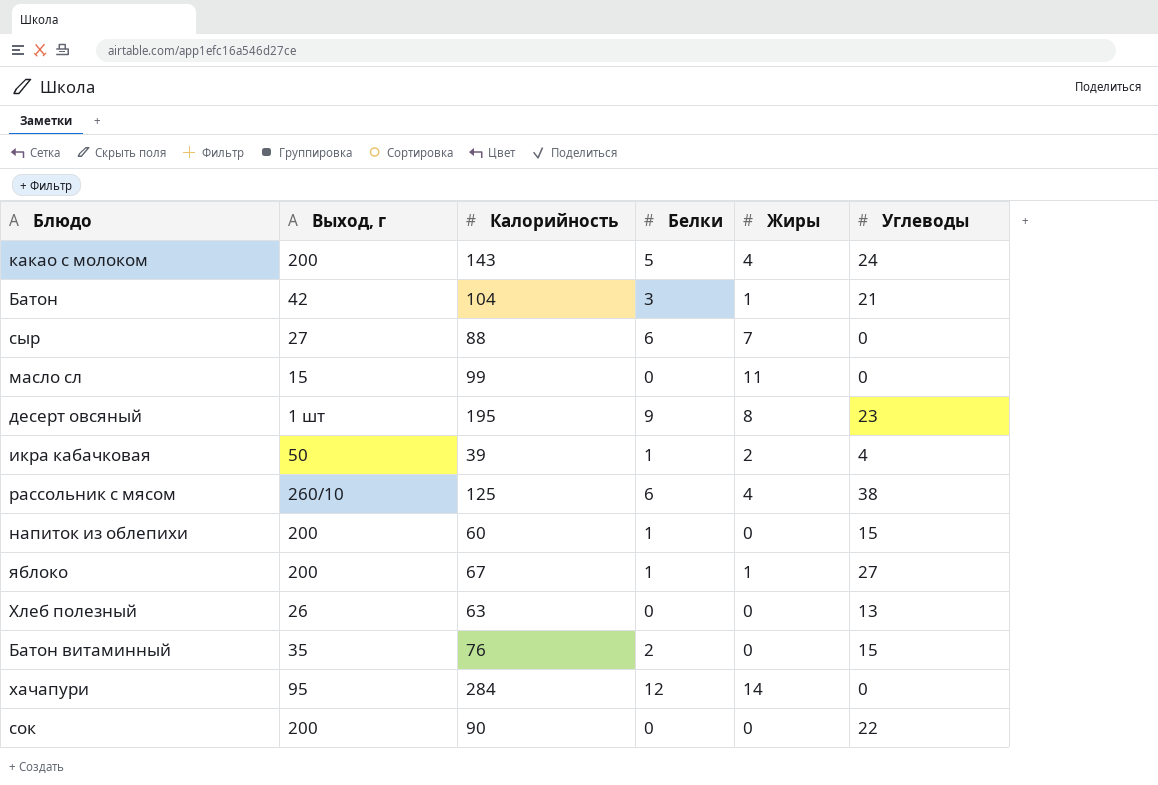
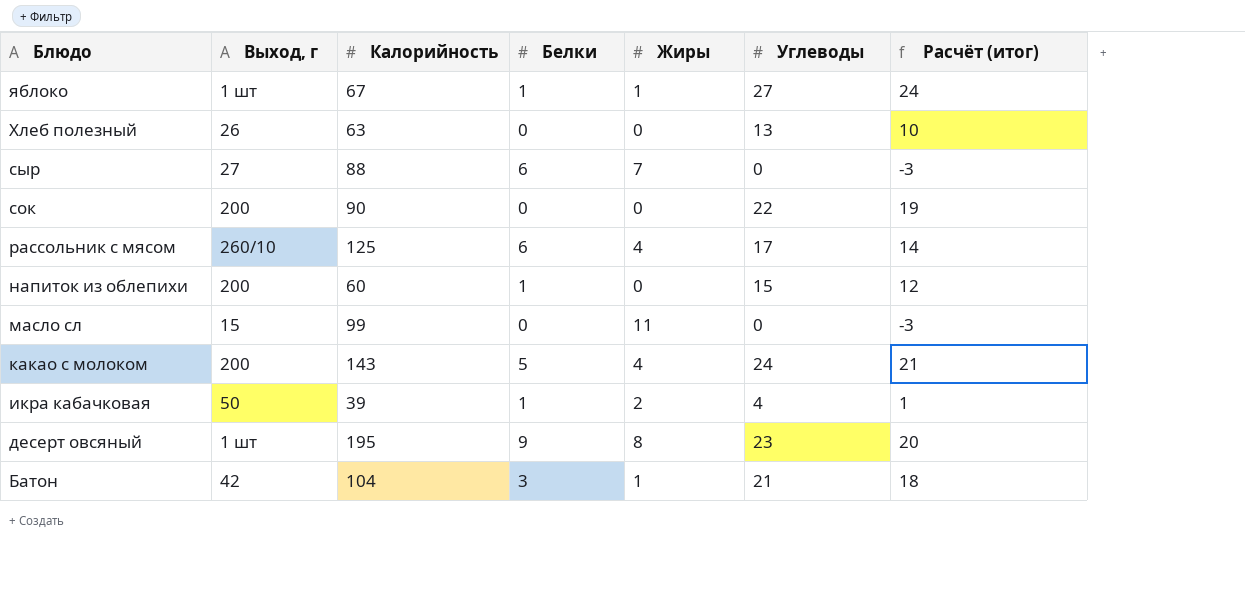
row order: none -> Блюдо descending
column Расчёт (итог) | formula: none -> [Углеводы] - 3
row Батон витаминный: 35 | 76 | 2 | 0 | 15 -> none
row хачапури: 95 | 284 | 12 | 14 | 0 -> none
яблоко | Выход, г: 200 -> 1 шт
рассольник с мясом | Углеводы: 38 -> 17

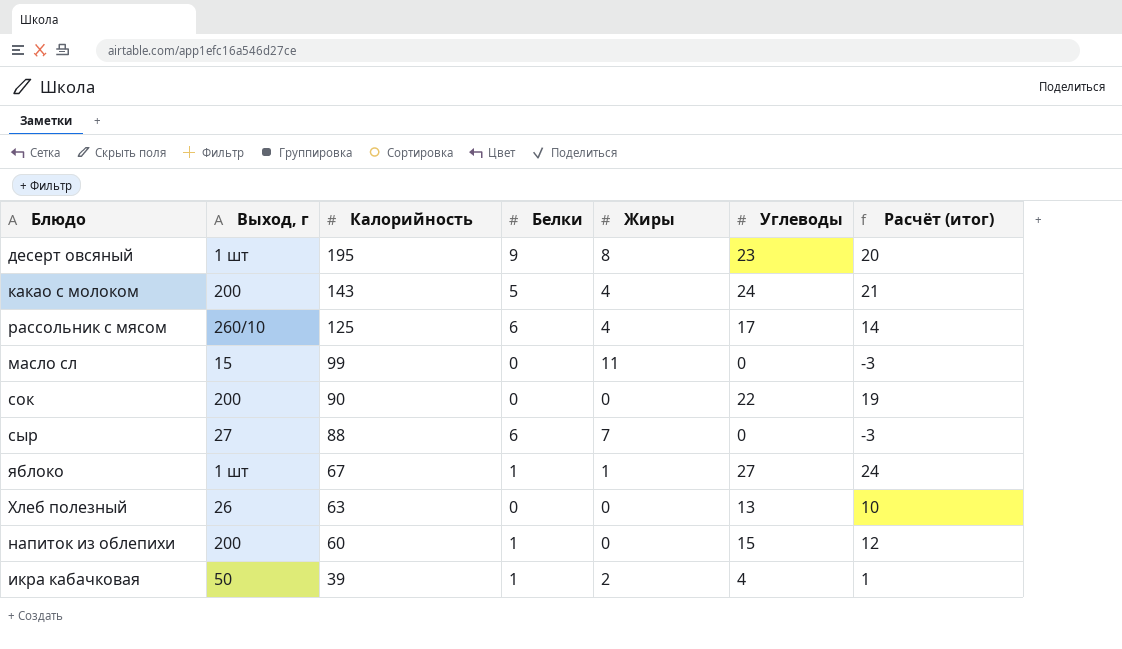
row order: Блюдо descending -> Калорийность descending
row Батон: 42 | 104 | 3 | 1 | 21 | 18 -> none

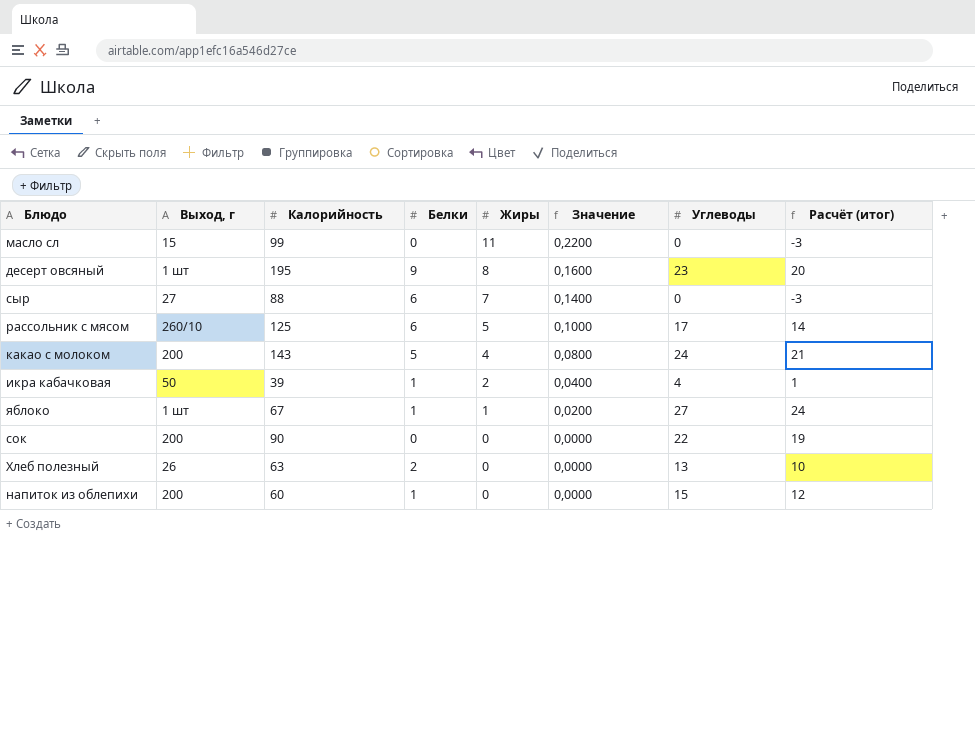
row order: Калорийность descending -> Жиры descending
column Значение | formula: none -> [Жиры] * 0,02
рассольник с мясом | Жиры: 4 -> 5
Хлеб полезный | Белки: 0 -> 2

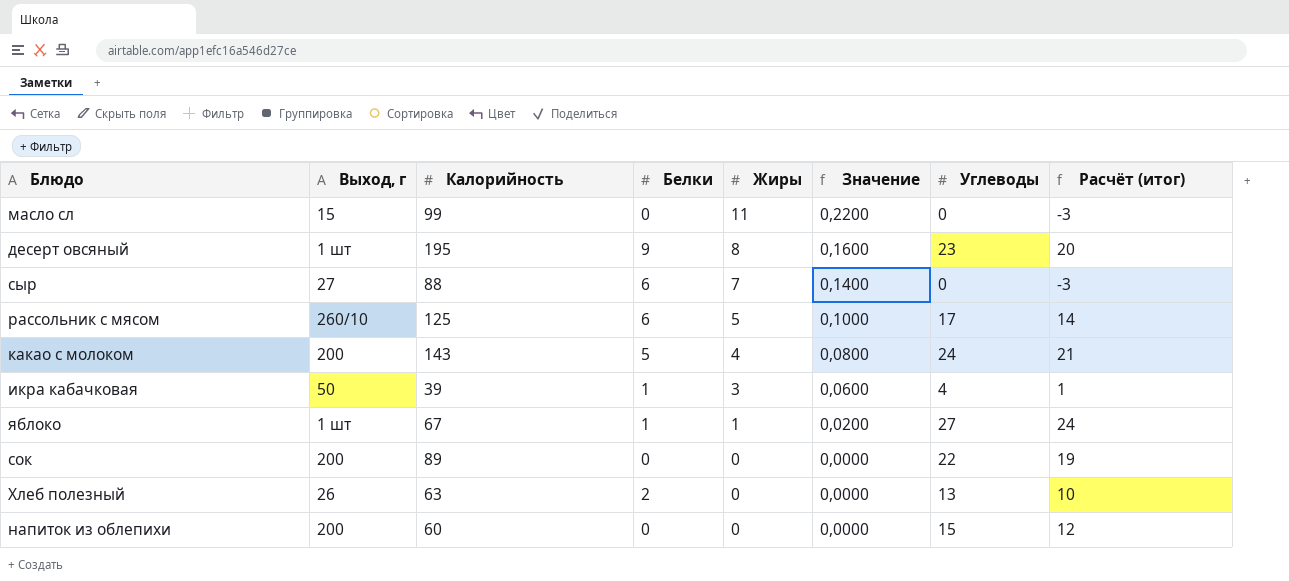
икра кабачковая | Жиры: 2 -> 3
икра кабачковая | Значение: 0,0400 -> 0,0600
сок | Калорийность: 90 -> 89
напиток из облепихи | Белки: 1 -> 0

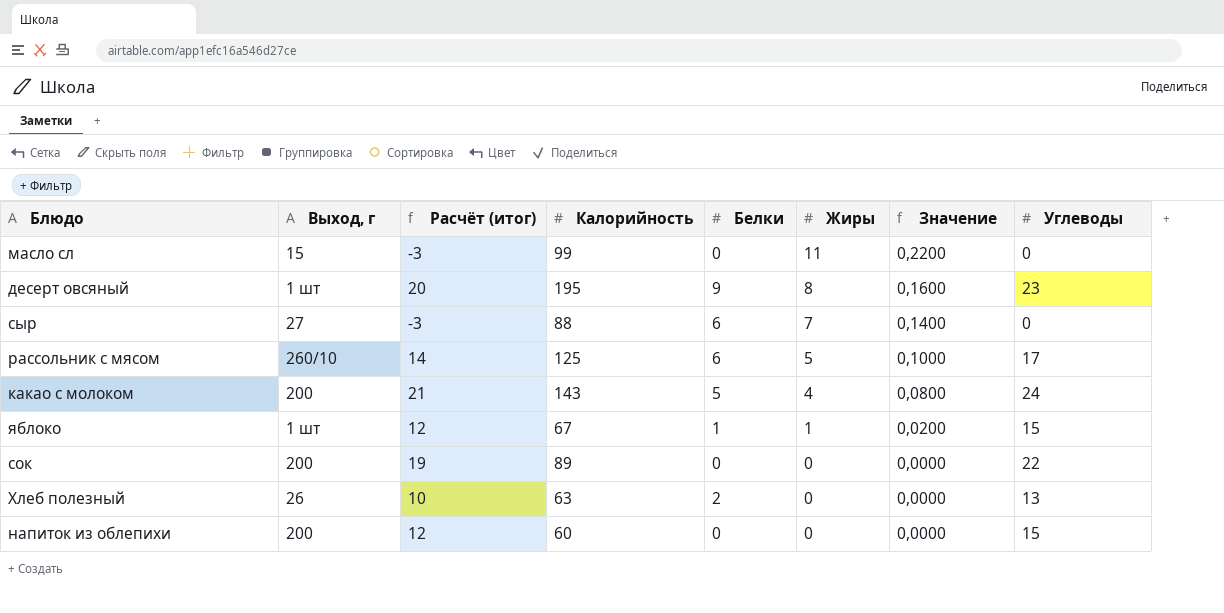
column Расчёт (итог) | position: 8 -> 3
row икра кабачковая: 50 | 39 | 1 | 3 | 0,0600 | 4 | 1 -> none
яблоко | Расчёт (итог): 24 -> 12
яблоко | Углеводы: 27 -> 15

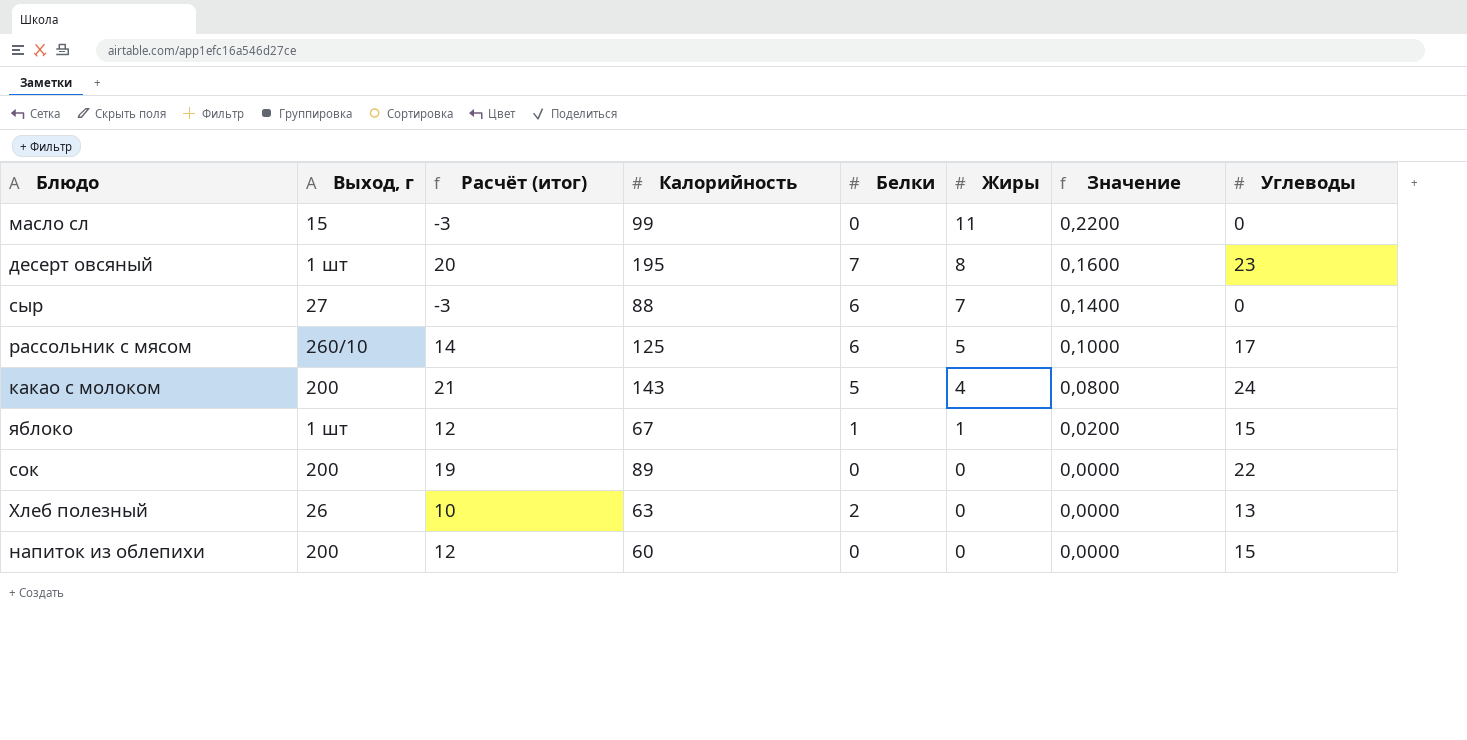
десерт овсяный | Белки: 9 -> 7

